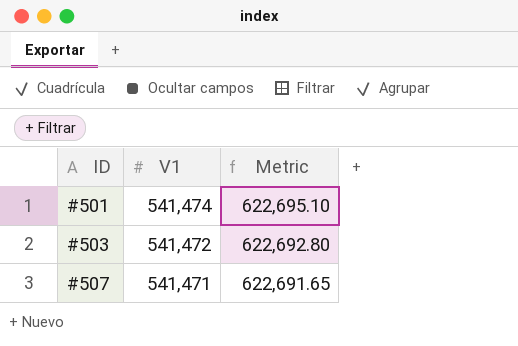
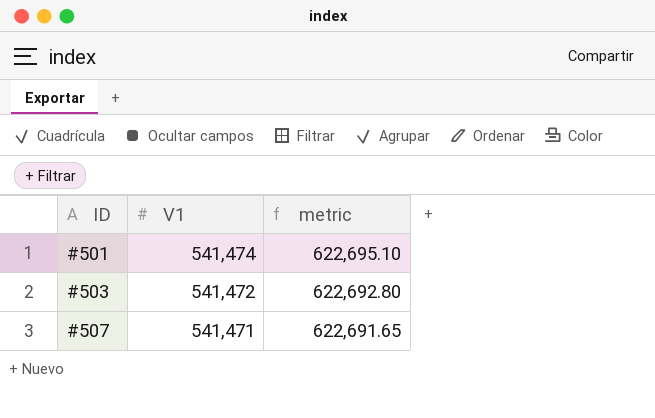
column name: Metric -> metric

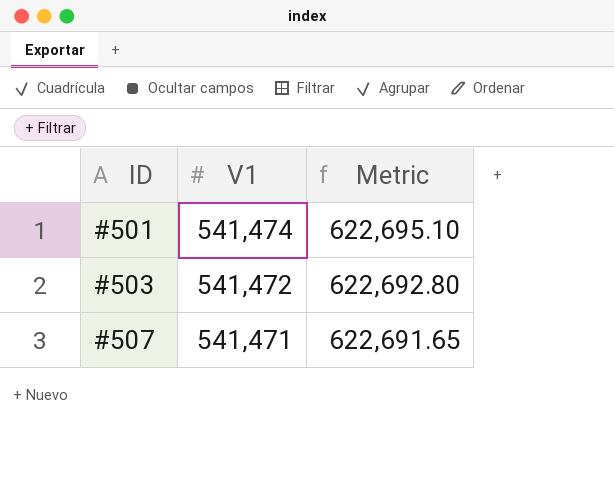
column name: metric -> Metric

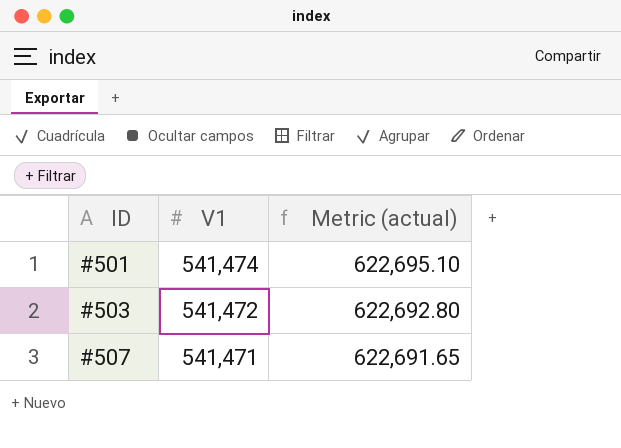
column name: Metric -> Metric (actual)

